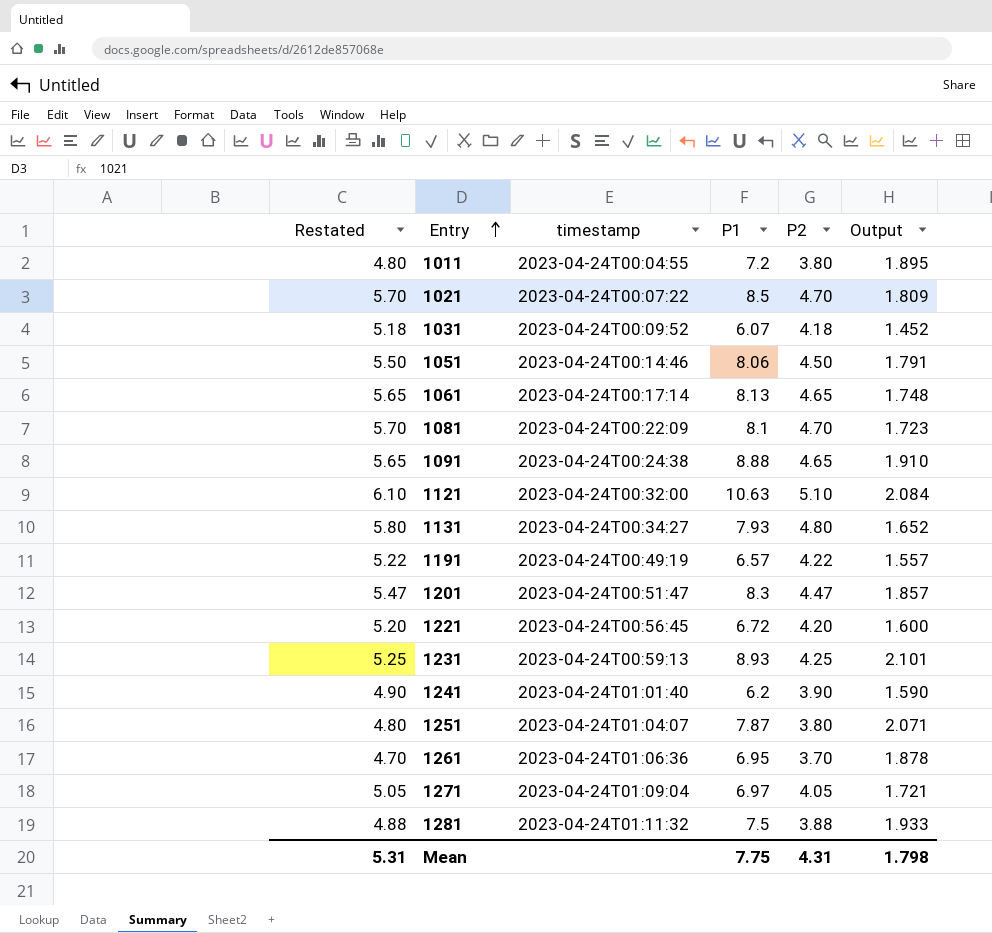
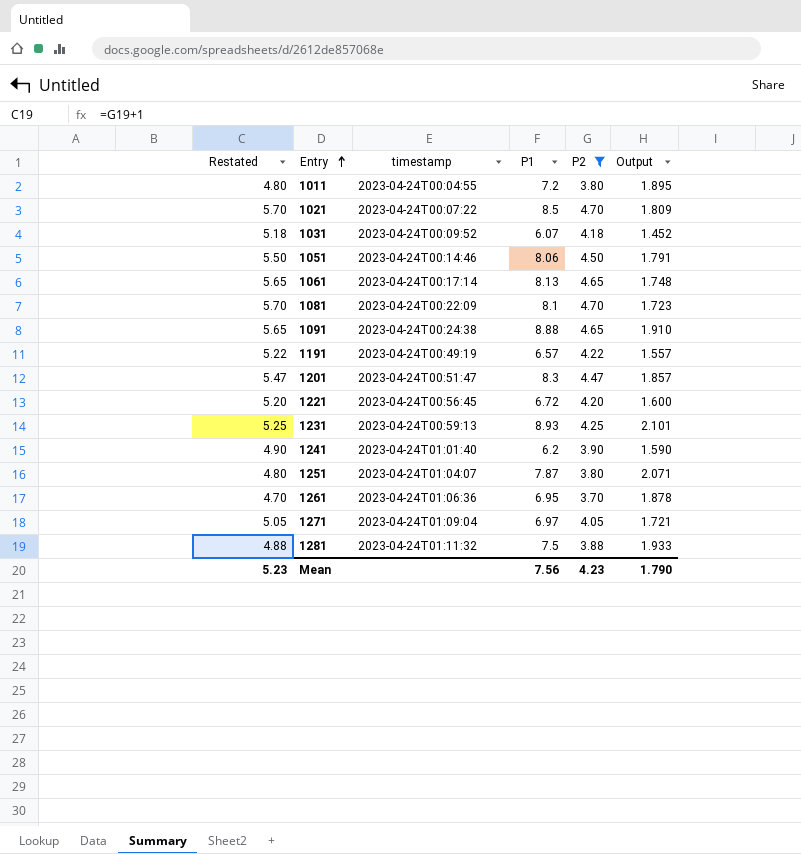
filter: none -> P2 <= 4.70
Mean | Restated: 5.31 -> 5.23
Mean | P1: 7.75 -> 7.56
Mean | P2: 4.31 -> 4.23
Mean | Output: 1.798 -> 1.790

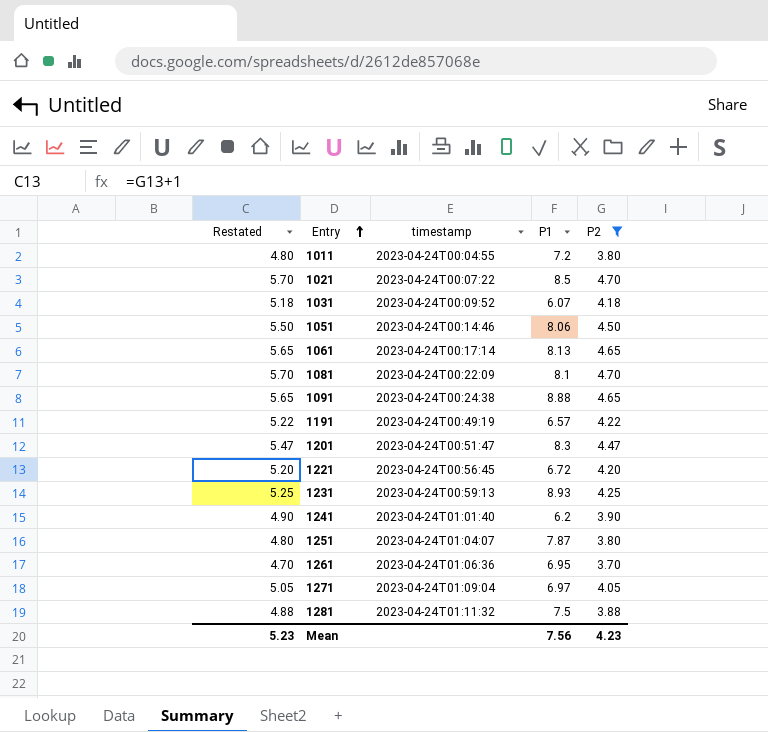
column Output | formula: [P1] / [P2] -> none

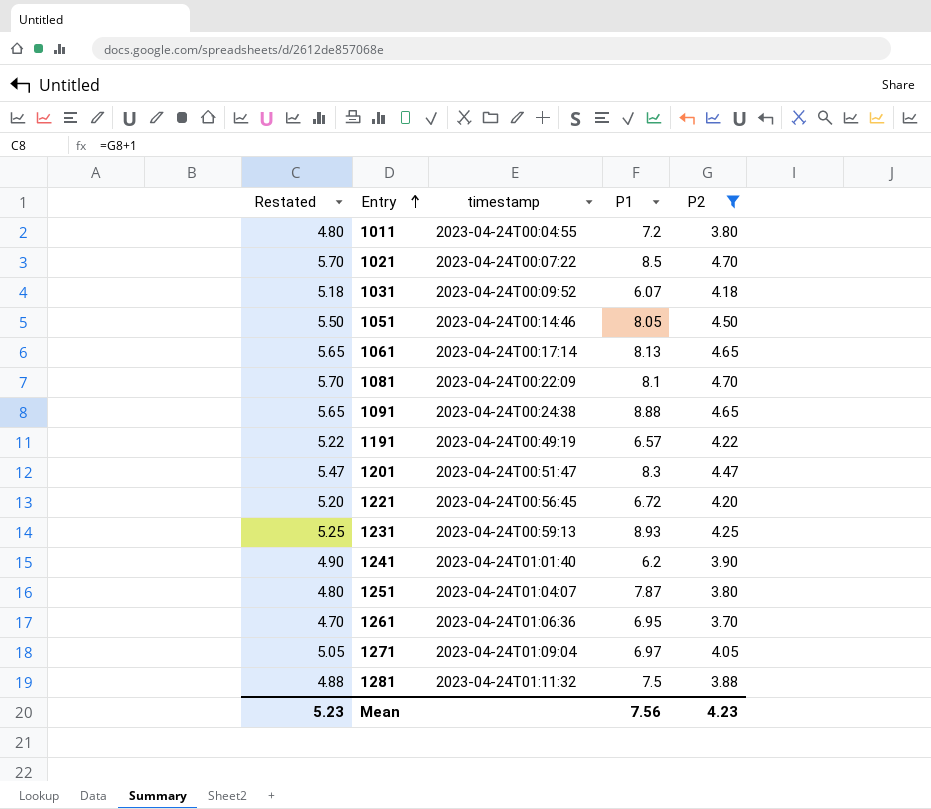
1051 | P1: 8.06 -> 8.05

